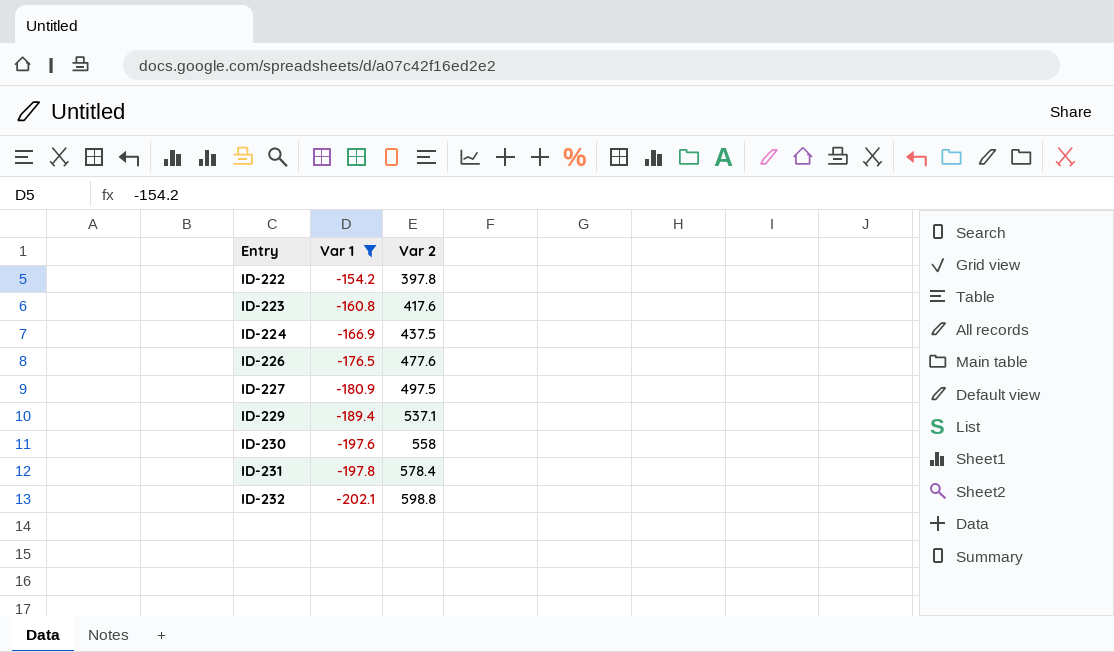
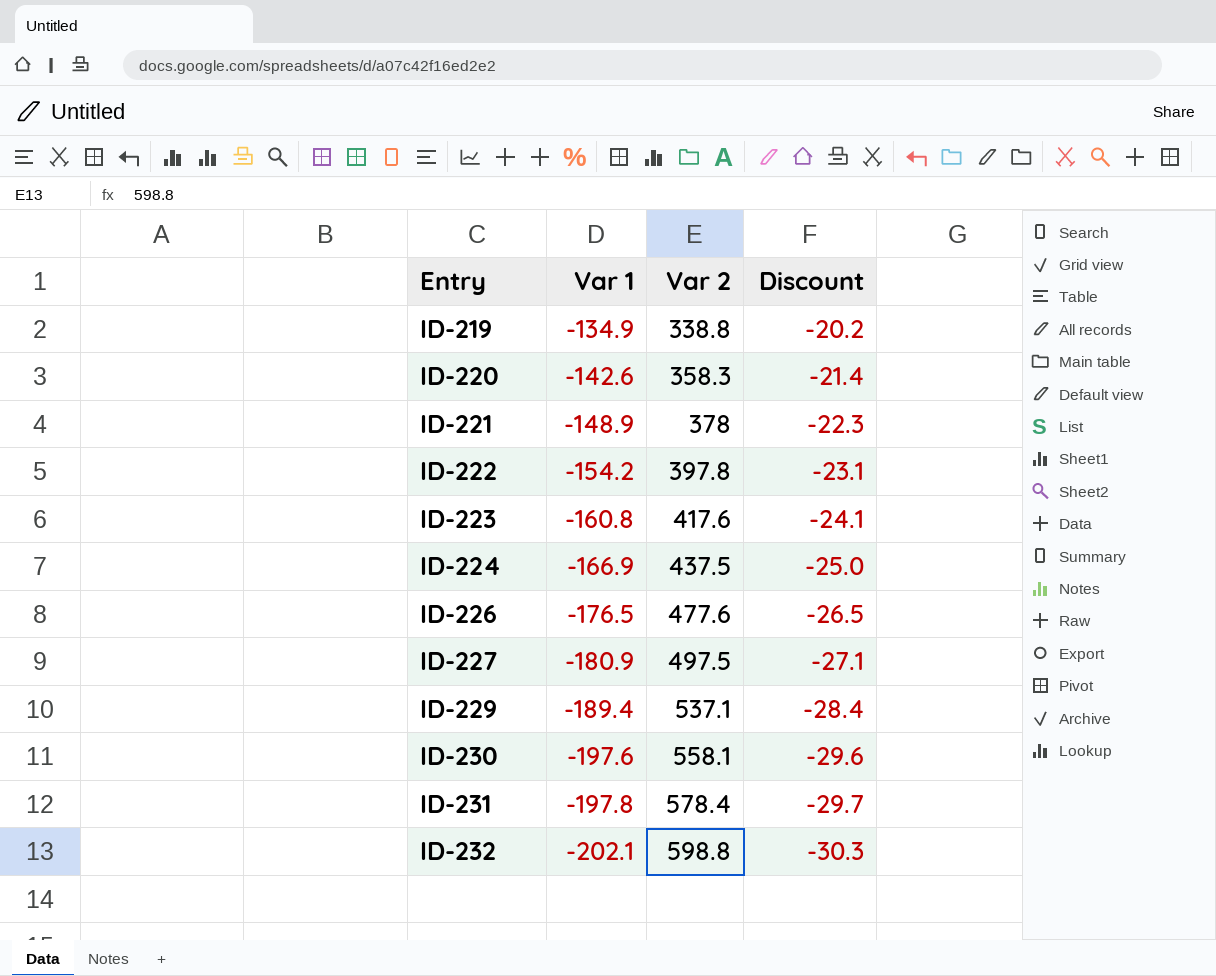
filter: Var 1 <= -154.2 -> none
column Discount | formula: none -> [Var 1] * 0.15
ID-230 | Var 2: 558 -> 558.1

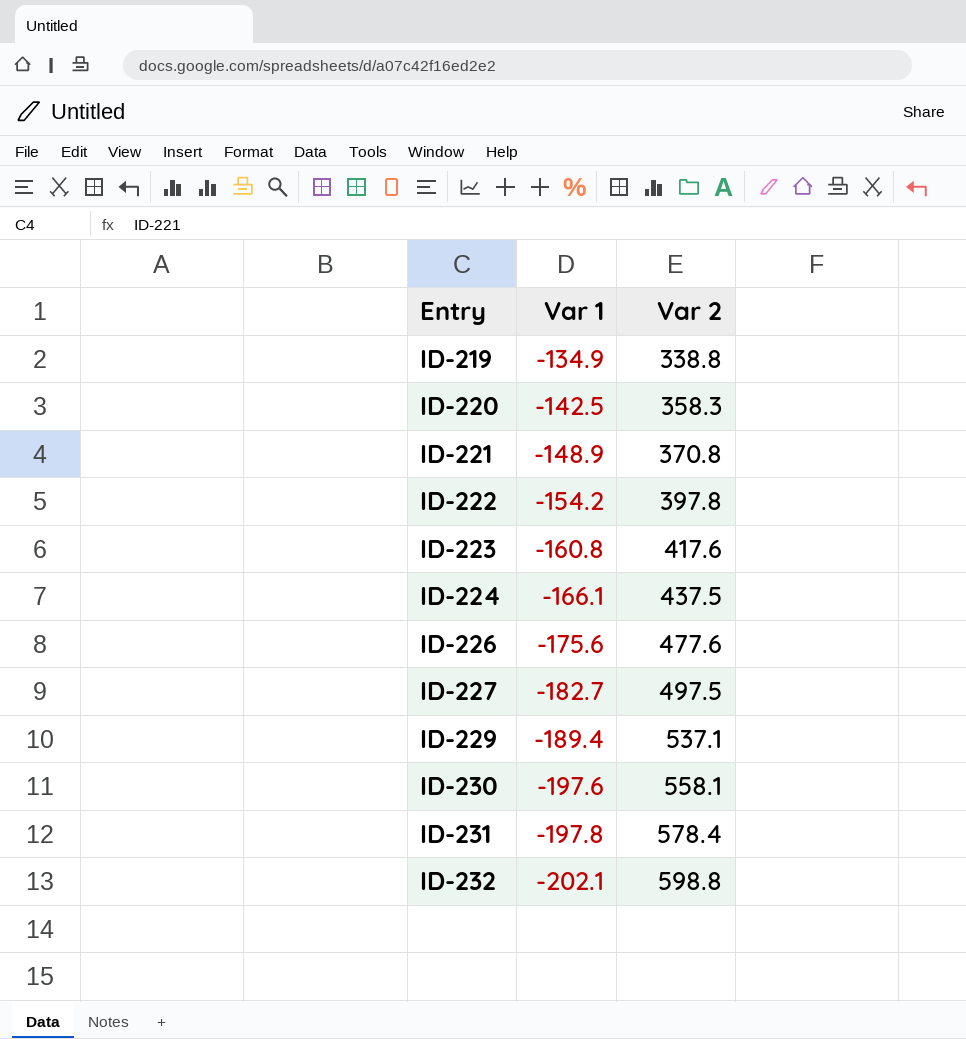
column Discount | formula: [Var 1] * 0.15 -> none
ID-220 | Var 1: -142.6 -> -142.5
ID-221 | Var 2: 378 -> 370.8
ID-224 | Var 1: -166.9 -> -166.1
ID-226 | Var 1: -176.5 -> -175.6
ID-227 | Var 1: -180.9 -> -182.7

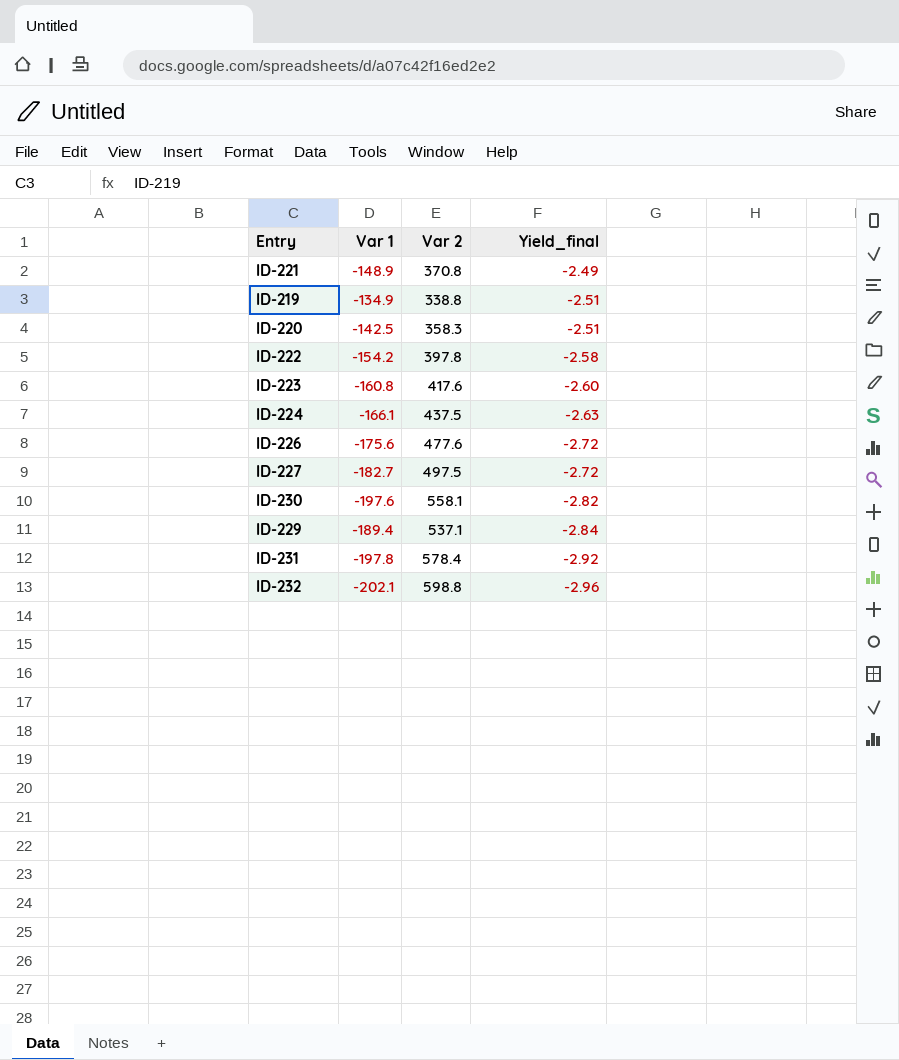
row order: Entry ascending -> Yield_final descending
column Yield_final | formula: none -> [Var 2] / [Var 1]

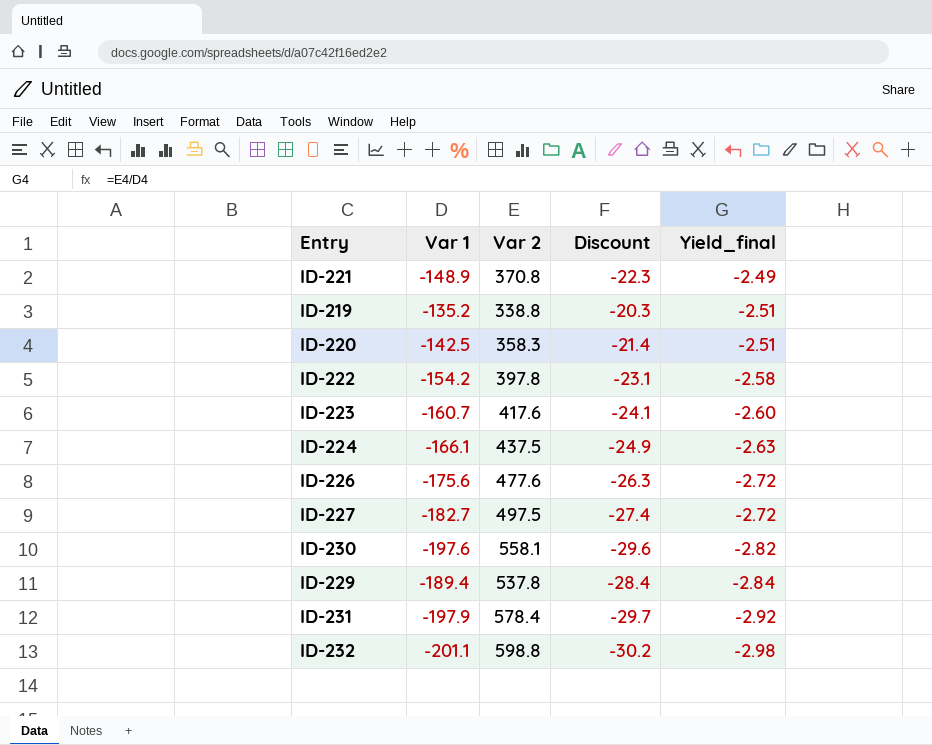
column Discount | formula: none -> [Var 1] * 0.15
ID-219 | Var 1: -134.9 -> -135.2
ID-223 | Var 1: -160.8 -> -160.7
ID-229 | Var 2: 537.1 -> 537.8
ID-231 | Var 1: -197.8 -> -197.9
ID-232 | Var 1: -202.1 -> -201.1
ID-232 | Yield_final: -2.96 -> -2.98

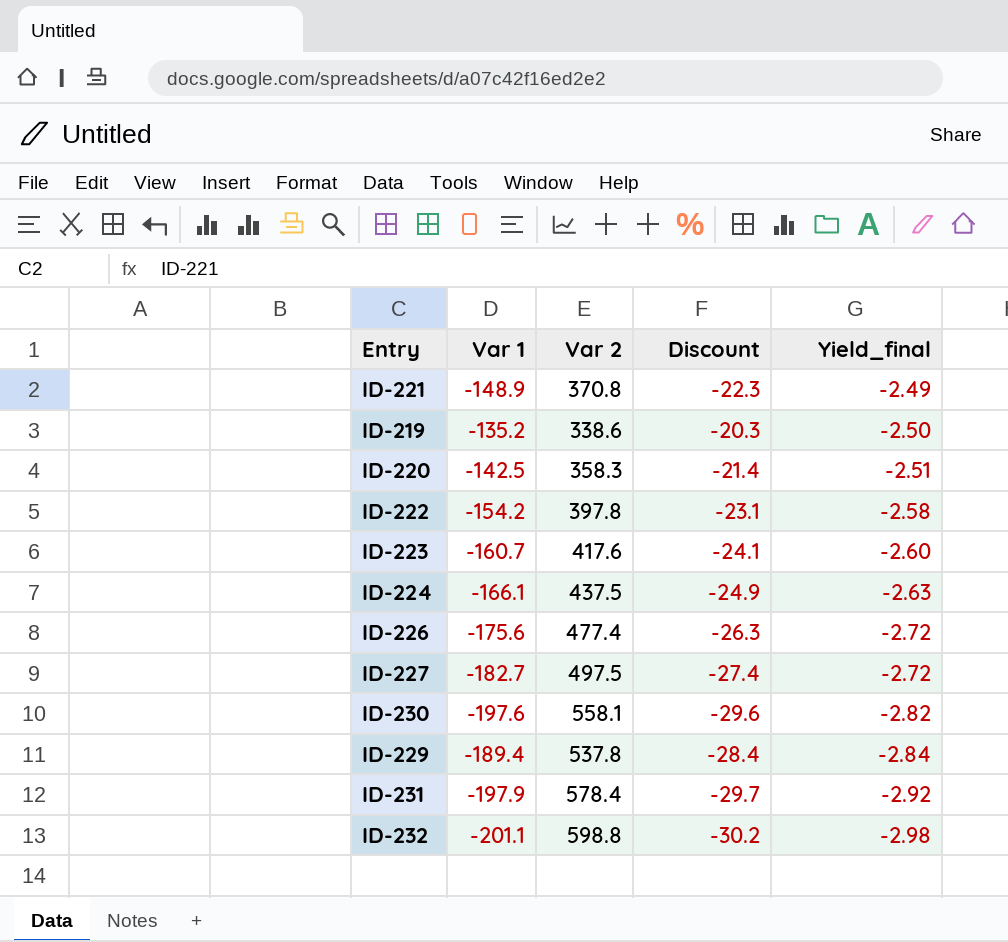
ID-219 | Var 2: 338.8 -> 338.6
ID-219 | Yield_final: -2.51 -> -2.50
ID-226 | Var 2: 477.6 -> 477.4

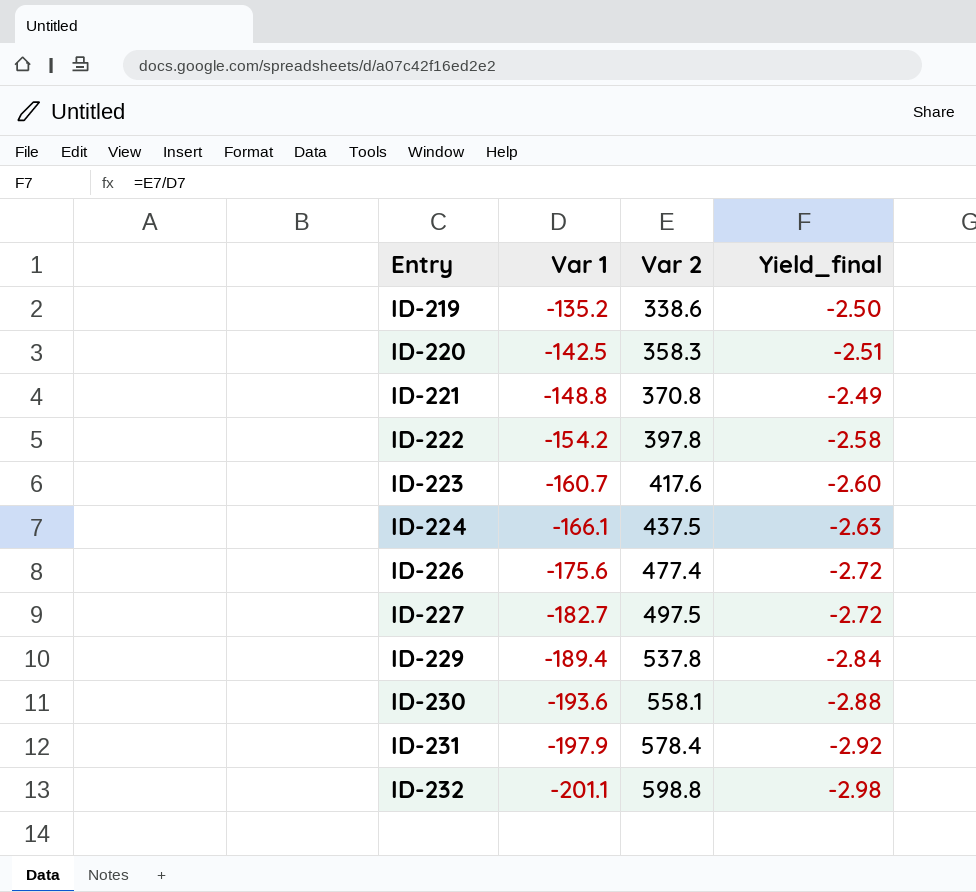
row order: Yield_final descending -> Entry ascending
column Discount | formula: [Var 1] * 0.15 -> none
ID-221 | Var 1: -148.9 -> -148.8
ID-230 | Var 1: -197.6 -> -193.6
ID-230 | Yield_final: -2.82 -> -2.88

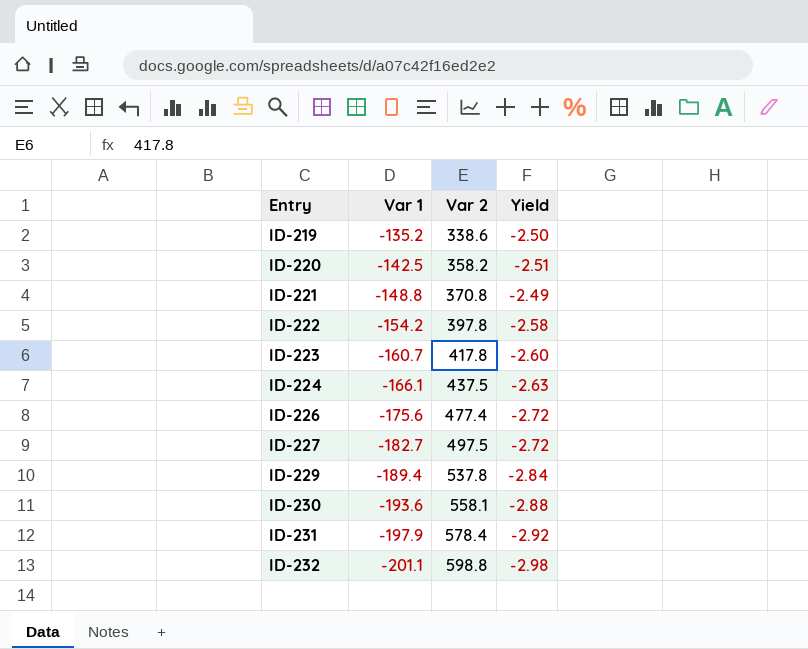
column name: Yield_final -> Yield
ID-220 | Var 2: 358.3 -> 358.2
ID-223 | Var 2: 417.6 -> 417.8

